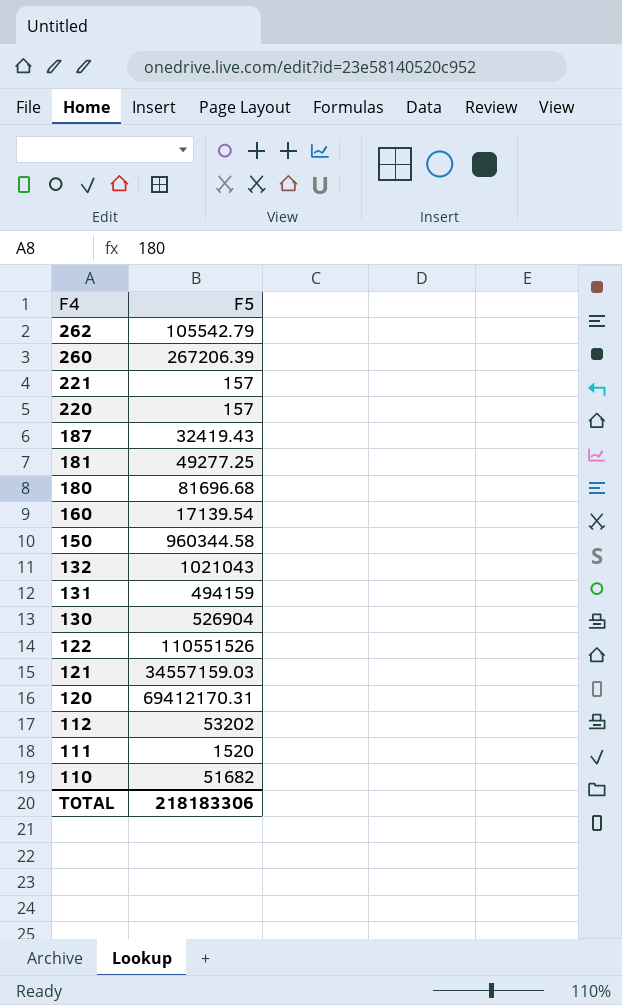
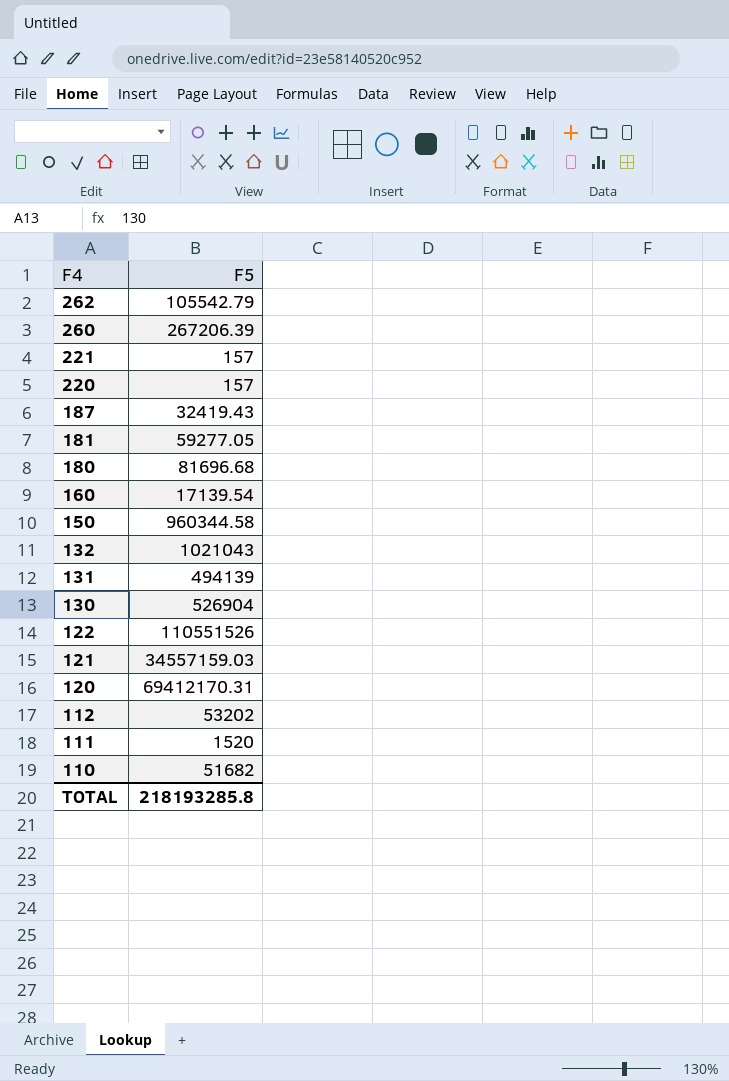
181 | F5: 49277.25 -> 59277.05
131 | F5: 494159 -> 494139
TOTAL | F5: 218183306 -> 218193285.8

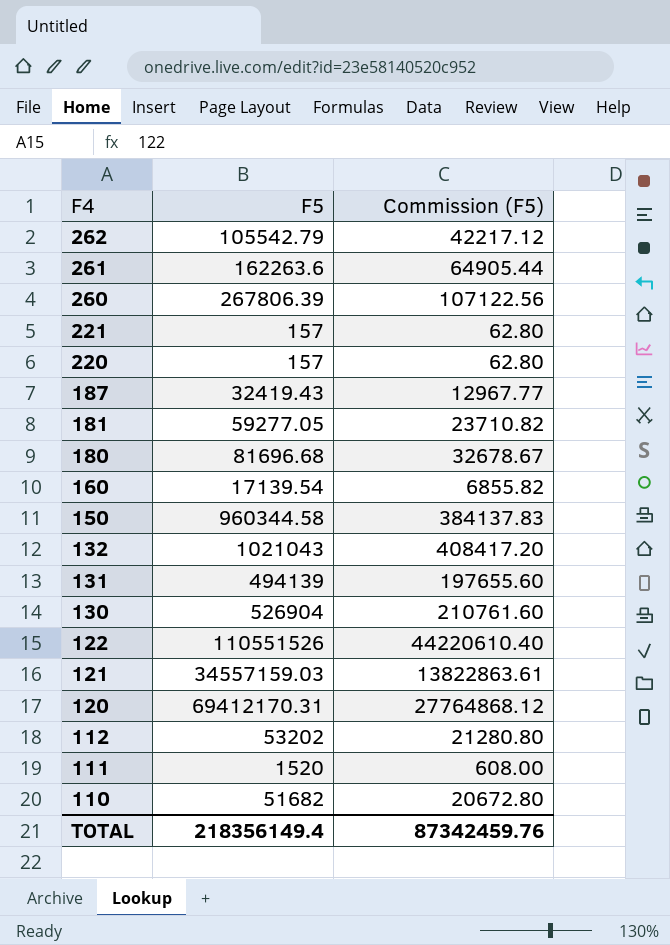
column Commission (F5) | formula: none -> [F5] * 0.4
row 261: none -> 162263.6 | 64905.44
260 | F5: 267206.39 -> 267806.39
TOTAL | F5: 218193285.8 -> 218356149.4

